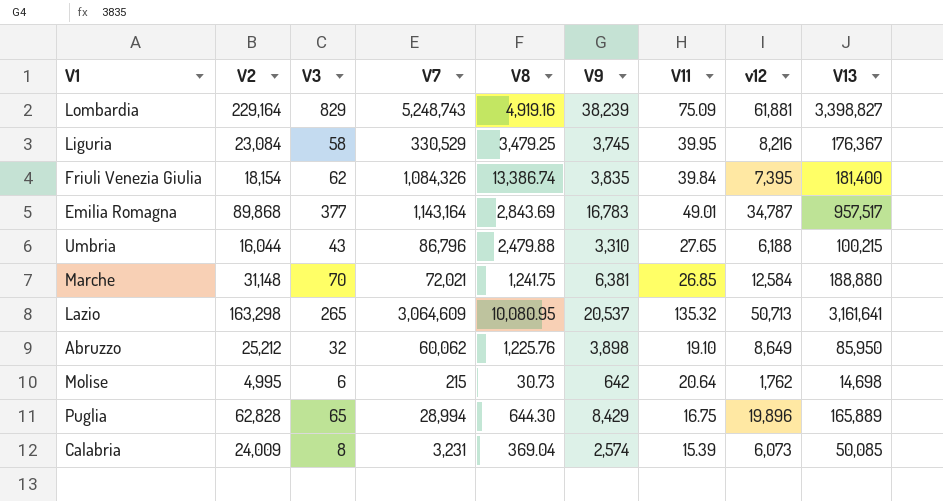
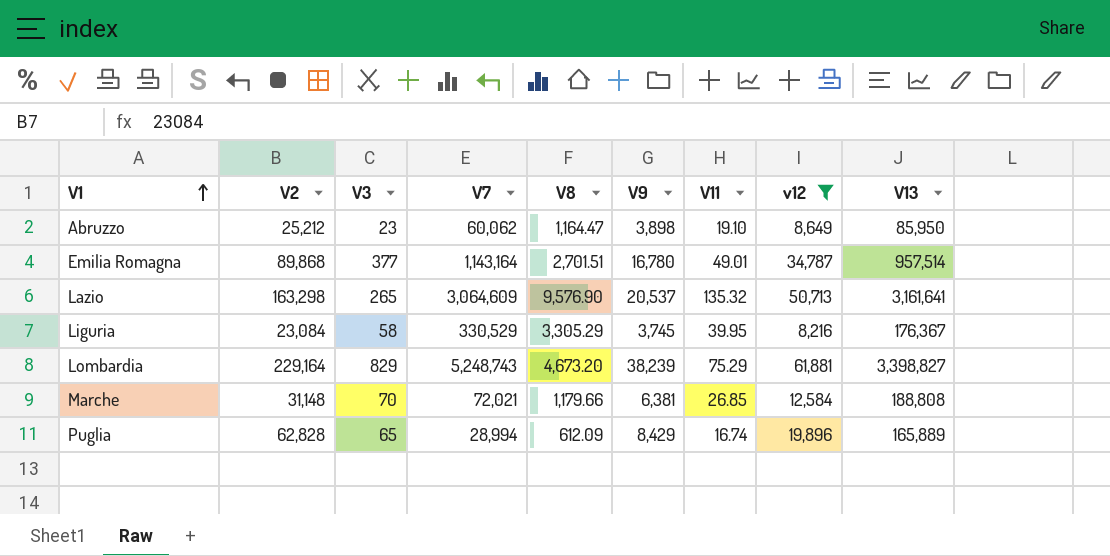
filter: none -> v12 >= 8,216
row order: none -> V1 ascending
Abruzzo | V3: 32 -> 23
Abruzzo | V8: 1,225.76 -> 1,164.47
Emilia Romagna | V8: 2,843.69 -> 2,701.51
Emilia Romagna | V9: 16,783 -> 16,780
Emilia Romagna | V13: 957,517 -> 957,514
Lazio | V8: 10,080.95 -> 9,576.90
Liguria | V8: 3,479.25 -> 3,305.29
Lombardia | V8: 4,919.16 -> 4,673.20
Lombardia | V11: 75.09 -> 75.29
Marche | V8: 1,241.75 -> 1,179.66
Marche | V13: 188,880 -> 188,808
Puglia | V8: 644.30 -> 612.09
Puglia | V11: 16.75 -> 16.74

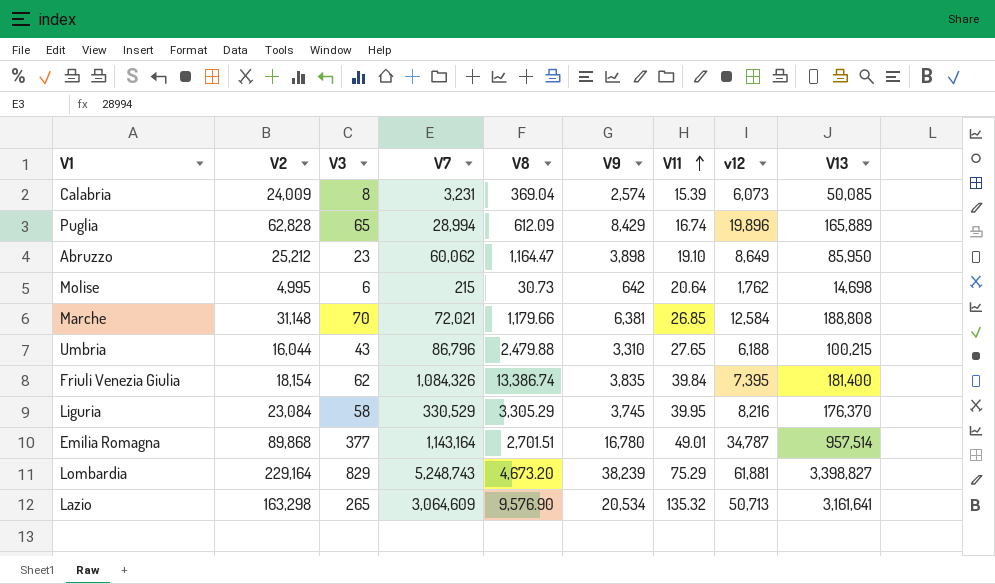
filter: v12 >= 8,216 -> none
row order: V1 ascending -> V11 ascending
Liguria | V13: 176,367 -> 176,370
Lazio | V9: 20,537 -> 20,534

